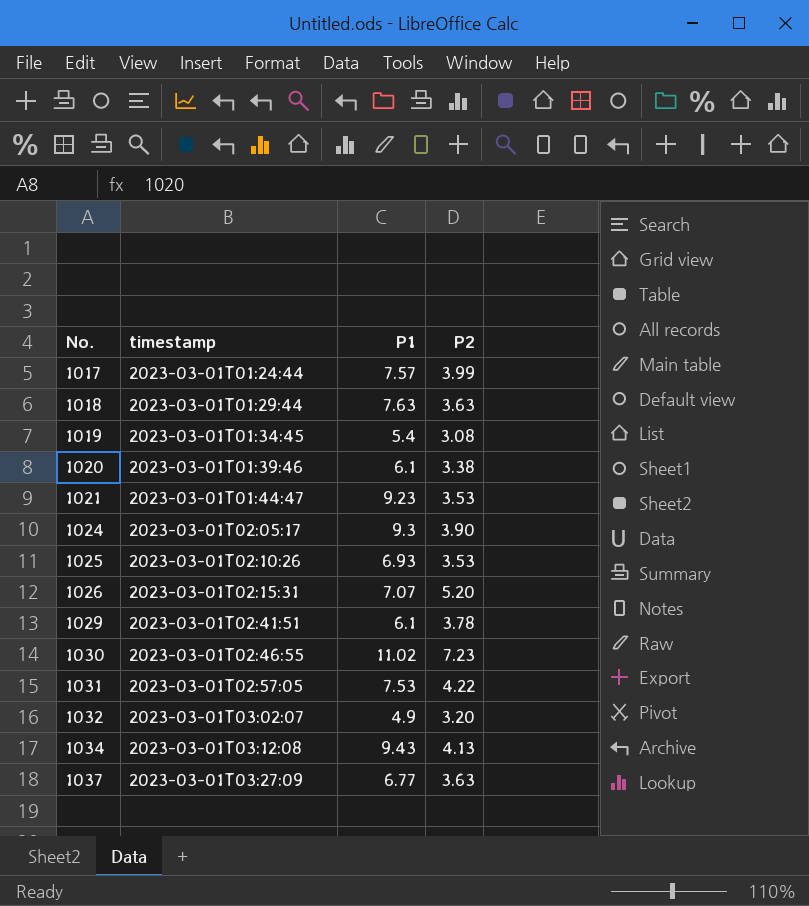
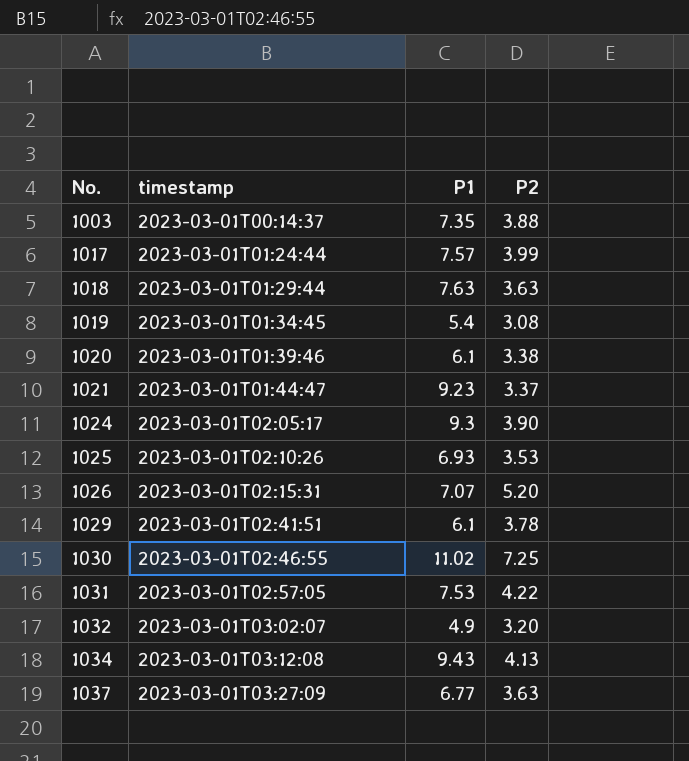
row 1003: none -> 2023-03-01T00:14:37 | 7.35 | 3.88
1021 | P2: 3.53 -> 3.37
1030 | P2: 7.23 -> 7.25

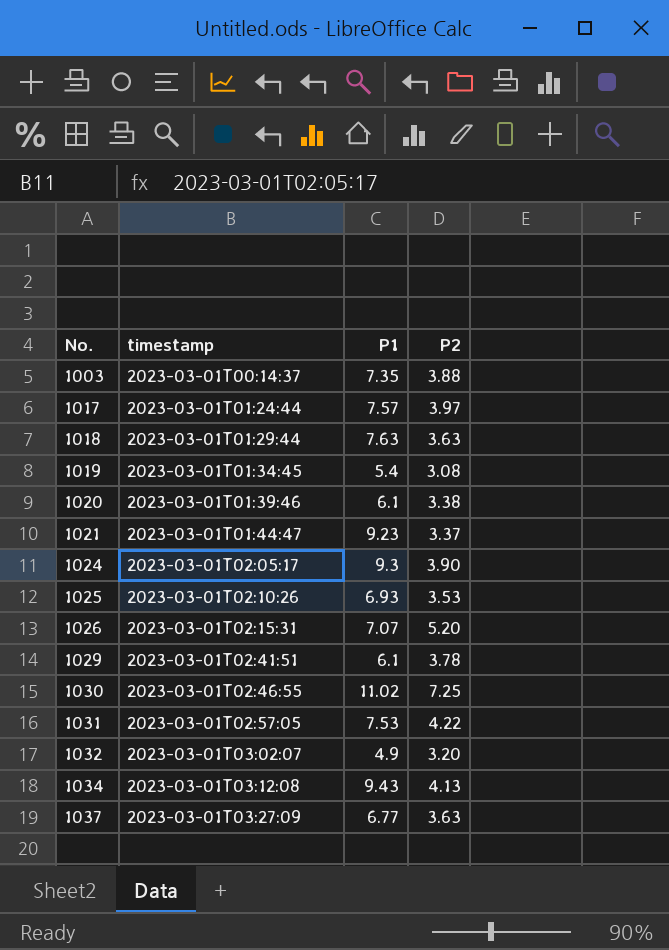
1017 | P2: 3.99 -> 3.97

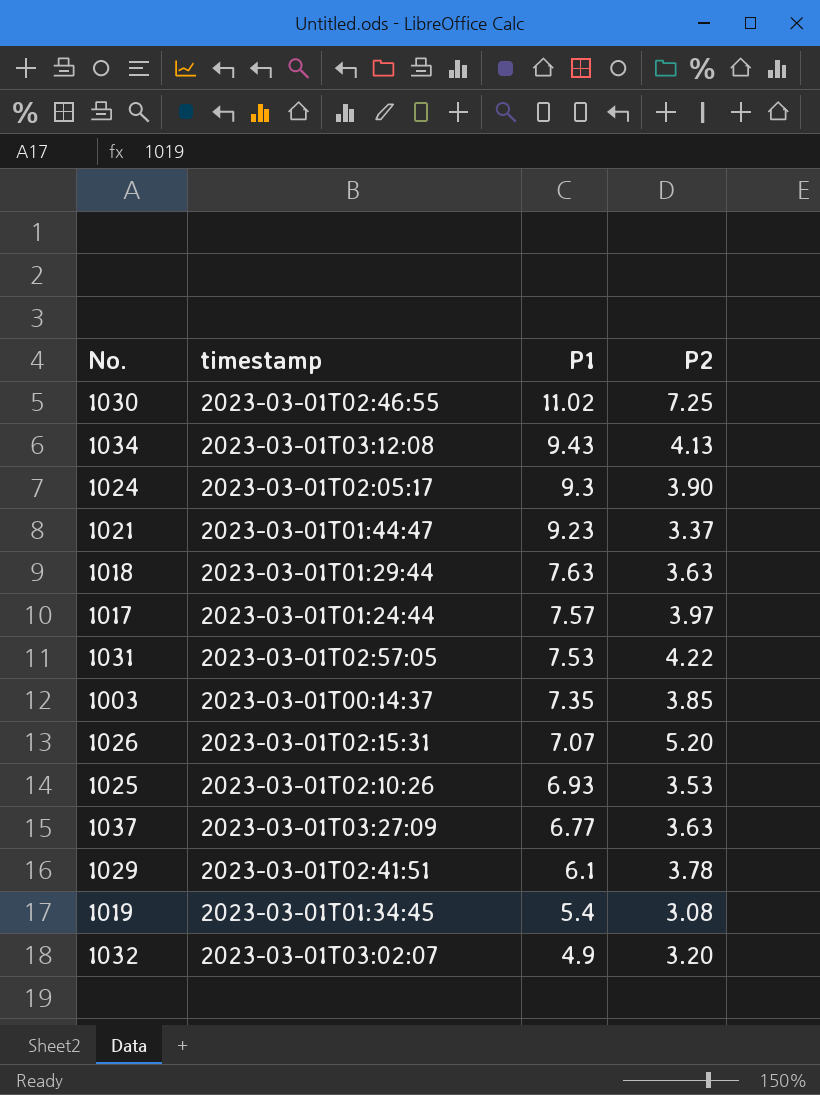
row order: No. ascending -> P1 descending
row 1020: 2023-03-01T01:39:46 | 6.1 | 3.38 -> none
1003 | P2: 3.88 -> 3.85

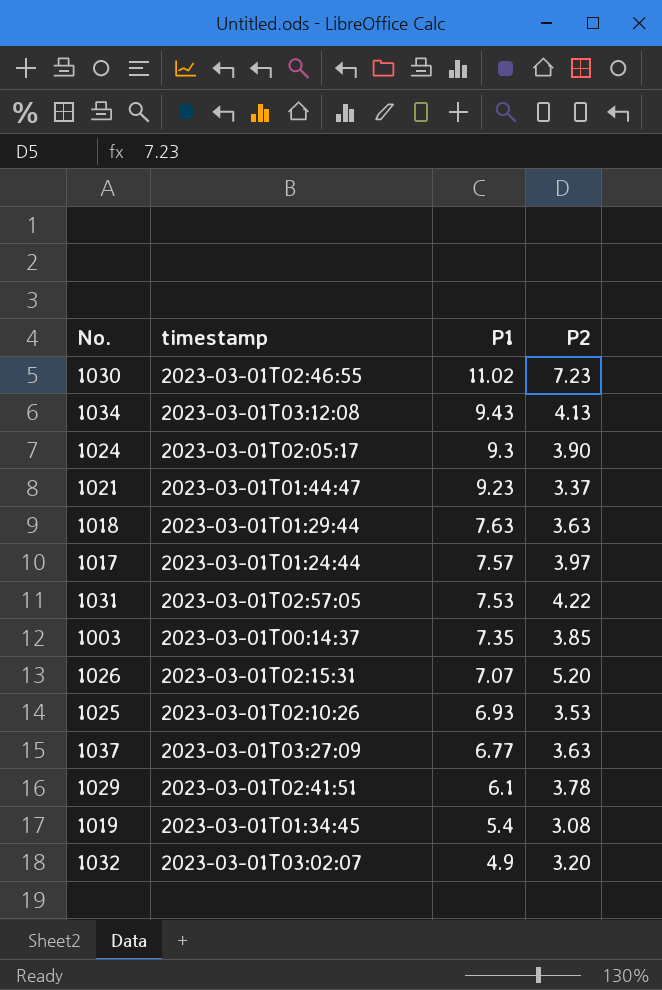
1030 | P2: 7.25 -> 7.23

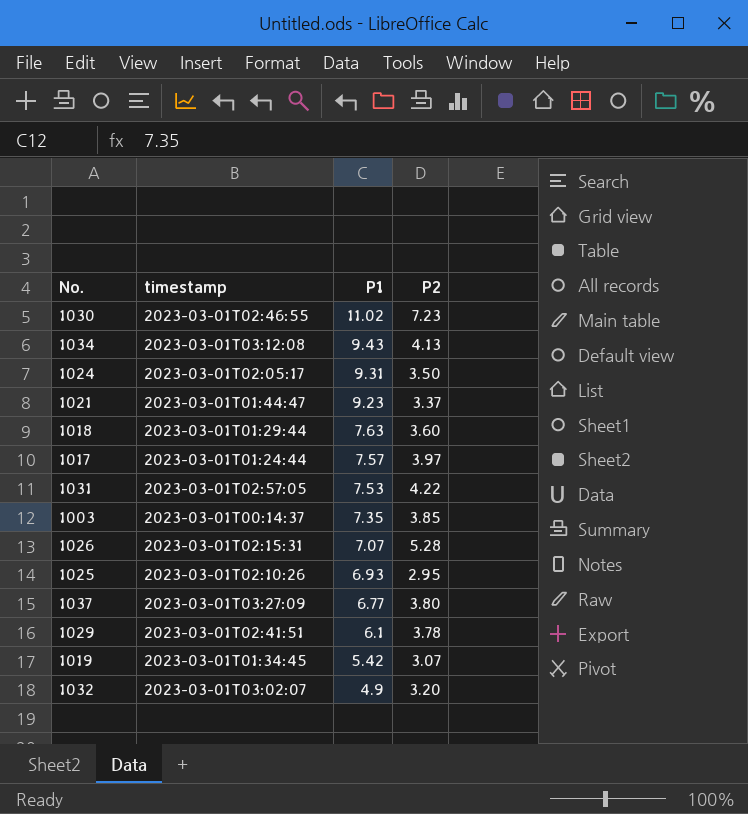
1024 | P1: 9.3 -> 9.31
1024 | P2: 3.90 -> 3.50
1018 | P2: 3.63 -> 3.60
1026 | P2: 5.20 -> 5.28
1025 | P2: 3.53 -> 2.95
1037 | P2: 3.63 -> 3.80
1019 | P1: 5.4 -> 5.42
1019 | P2: 3.08 -> 3.07

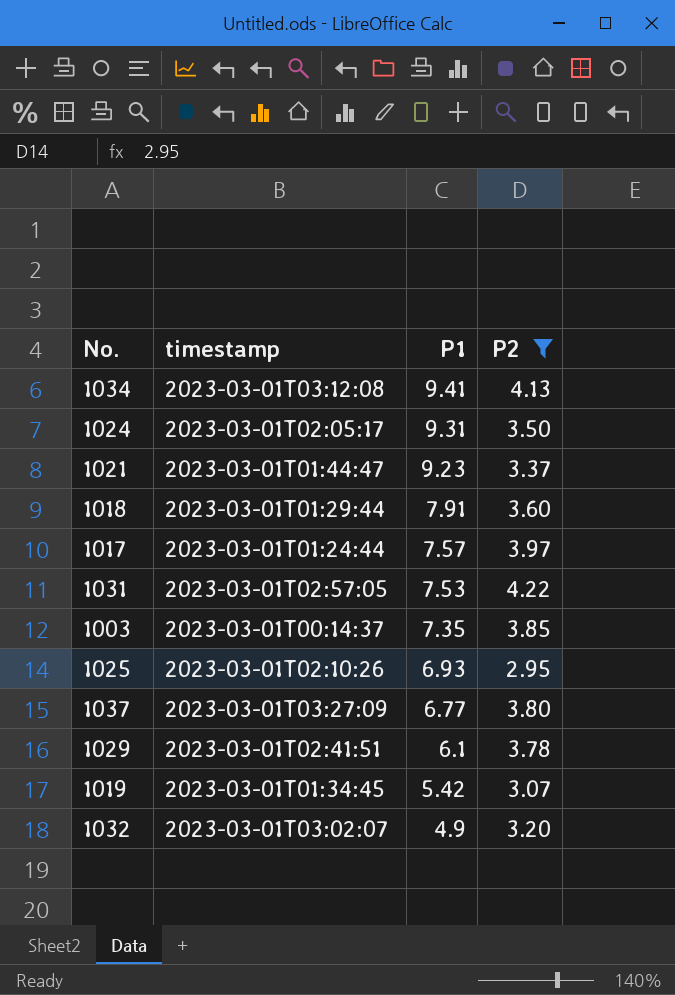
filter: none -> P2 <= 4.22
1034 | P1: 9.43 -> 9.41
1018 | P1: 7.63 -> 7.91

